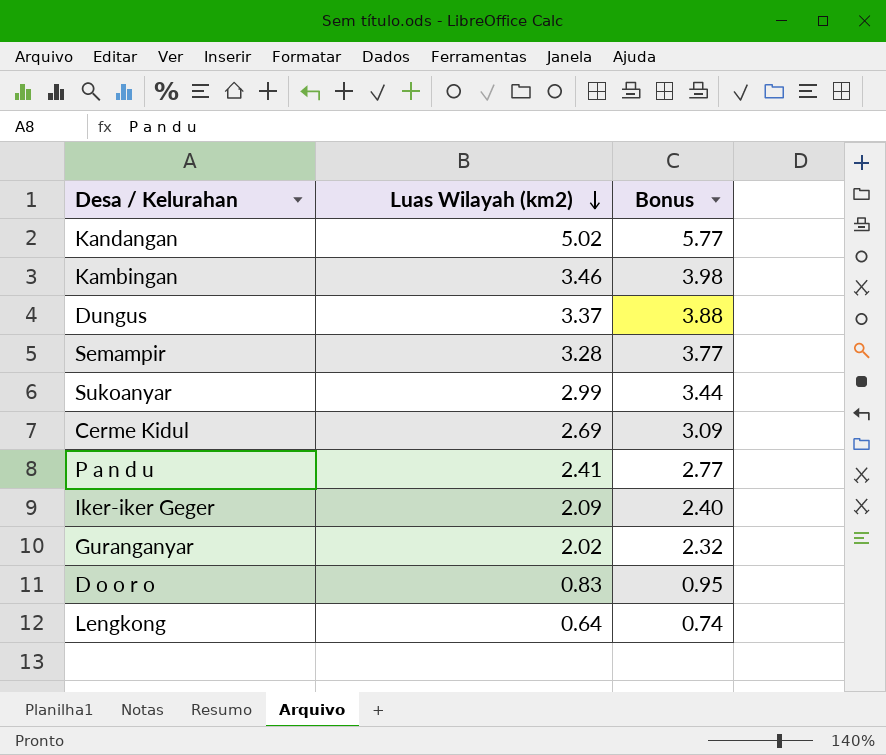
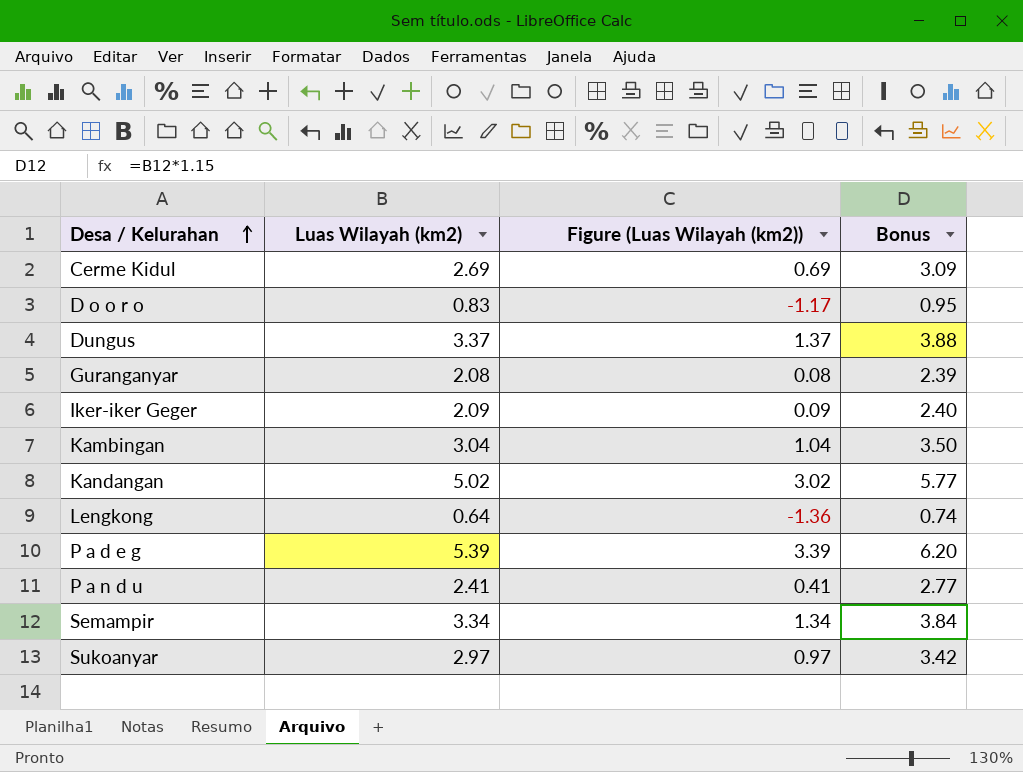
row order: Luas Wilayah (km2) descending -> Desa / Kelurahan ascending
column Figure (Luas Wilayah (km2)) | formula: none -> [Luas Wilayah (km2)] - 2
Guranganyar | Luas Wilayah (km2): 2.02 -> 2.08
Guranganyar | Bonus: 2.32 -> 2.39
Kambingan | Luas Wilayah (km2): 3.46 -> 3.04
Kambingan | Bonus: 3.98 -> 3.50
row P a d e g: none -> 5.39 | 3.39 | 6.20
Semampir | Luas Wilayah (km2): 3.28 -> 3.34
Semampir | Bonus: 3.77 -> 3.84
Sukoanyar | Luas Wilayah (km2): 2.99 -> 2.97
Sukoanyar | Bonus: 3.44 -> 3.42

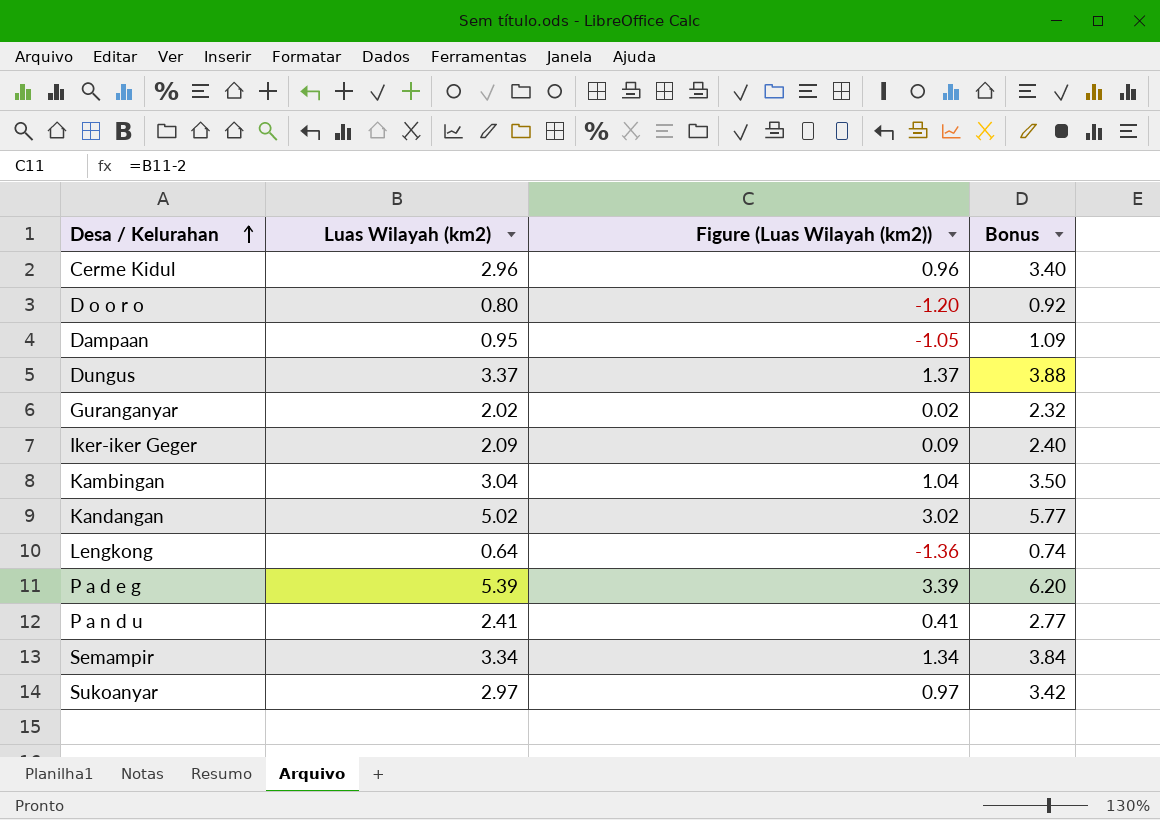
Cerme Kidul | Luas Wilayah (km2): 2.69 -> 2.96
Cerme Kidul | Figure (Luas Wilayah (km2)): 0.69 -> 0.96
Cerme Kidul | Bonus: 3.09 -> 3.40
D o o r o | Luas Wilayah (km2): 0.83 -> 0.80
D o o r o | Figure (Luas Wilayah (km2)): -1.17 -> -1.20
D o o r o | Bonus: 0.95 -> 0.92
row Dampaan: none -> 0.95 | -1.05 | 1.09
Guranganyar | Luas Wilayah (km2): 2.08 -> 2.02
Guranganyar | Figure (Luas Wilayah (km2)): 0.08 -> 0.02
Guranganyar | Bonus: 2.39 -> 2.32

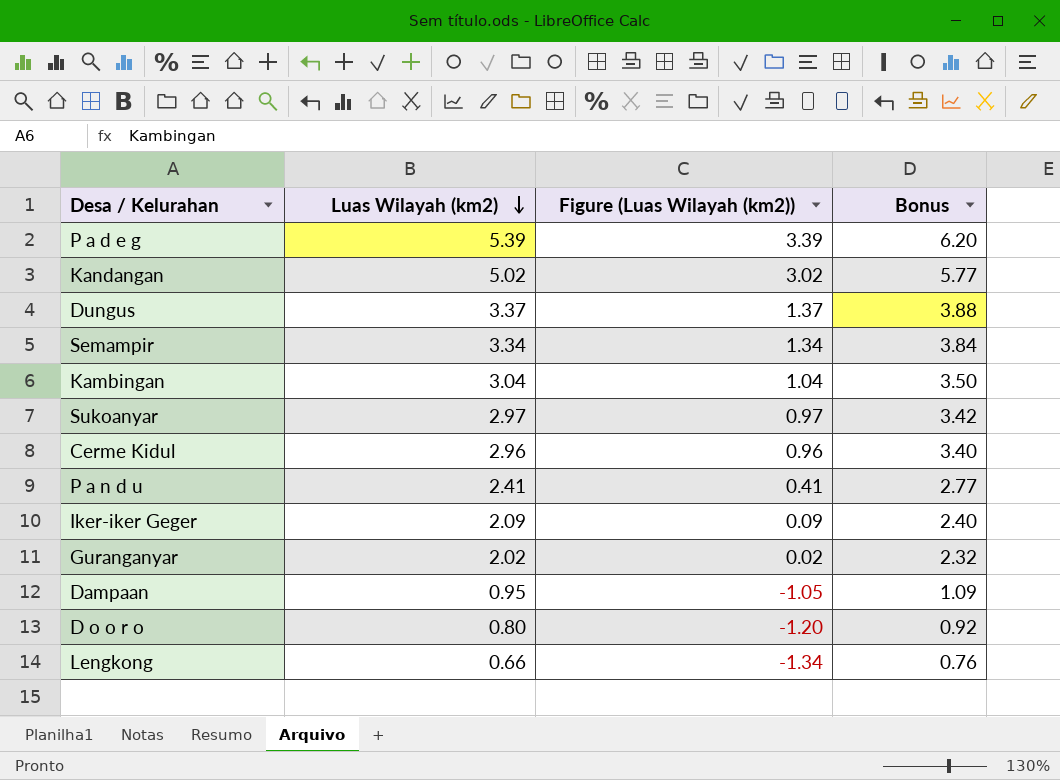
row order: Desa / Kelurahan ascending -> Luas Wilayah (km2) descending
Lengkong | Luas Wilayah (km2): 0.64 -> 0.66
Lengkong | Figure (Luas Wilayah (km2)): -1.36 -> -1.34
Lengkong | Bonus: 0.74 -> 0.76

